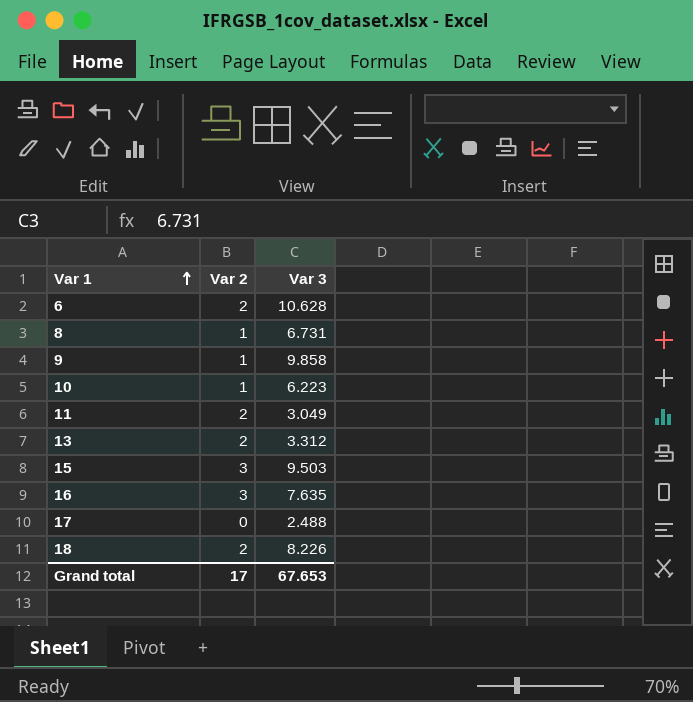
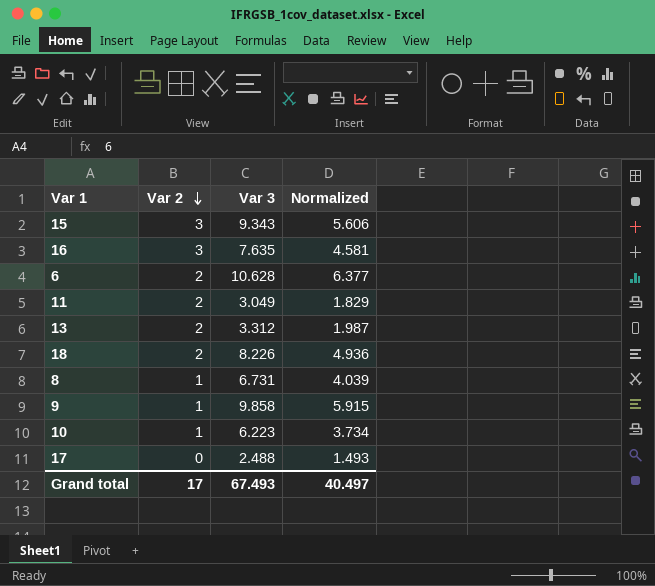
row order: Var 1 ascending -> Var 2 descending
column Normalized | formula: none -> [Var 3] * 0.6
15 | Var 3: 9.503 -> 9.343
Grand total | Var 3: 67.653 -> 67.493

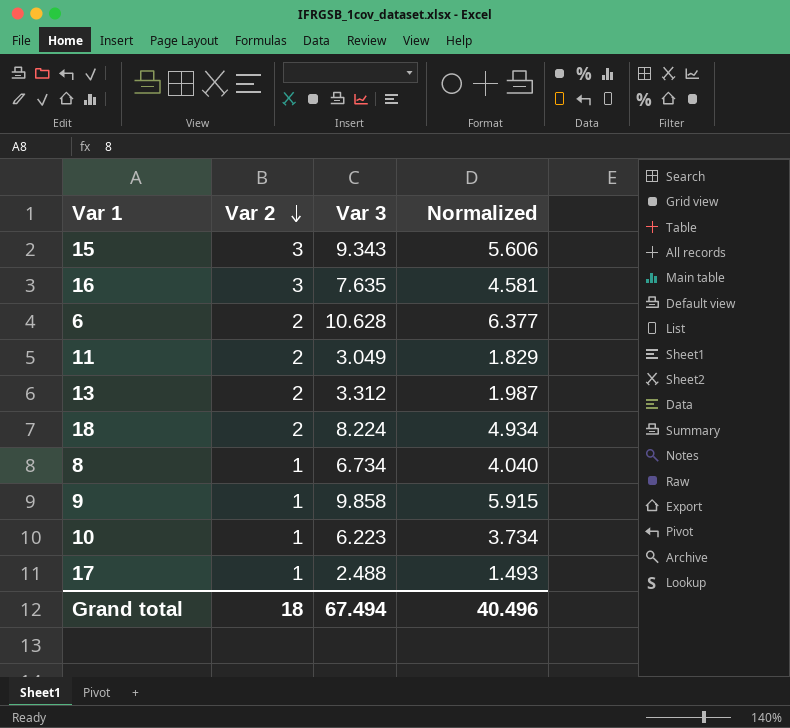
18 | Var 3: 8.226 -> 8.224
18 | Normalized: 4.936 -> 4.934
8 | Var 3: 6.731 -> 6.734
8 | Normalized: 4.039 -> 4.040
17 | Var 2: 0 -> 1
Grand total | Var 2: 17 -> 18
Grand total | Var 3: 67.493 -> 67.494
Grand total | Normalized: 40.497 -> 40.496

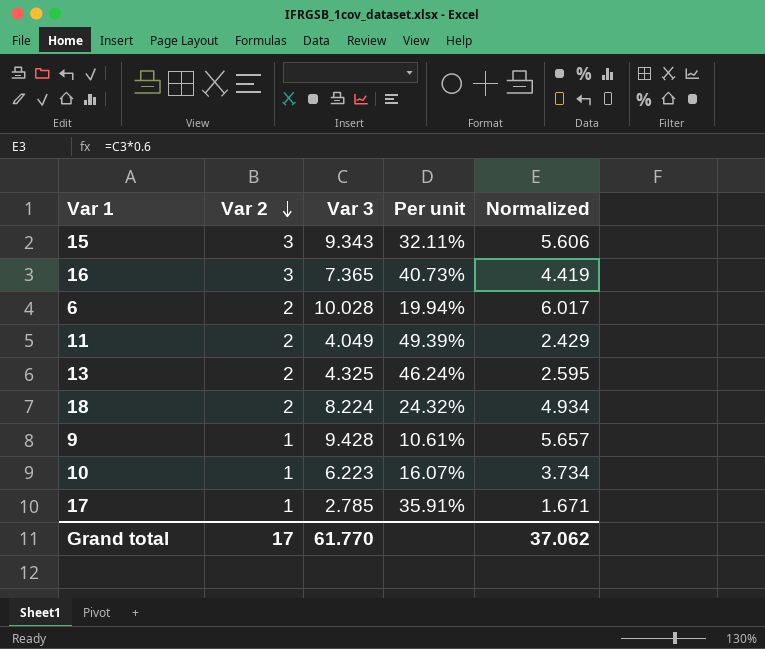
column Per unit | formula: none -> [Var 2] / [Var 3]
row 8: 1 | 6.734 | 4.040 -> none
16 | Var 3: 7.635 -> 7.365
16 | Normalized: 4.581 -> 4.419
6 | Var 3: 10.628 -> 10.028
6 | Normalized: 6.377 -> 6.017
11 | Var 3: 3.049 -> 4.049
11 | Normalized: 1.829 -> 2.429
13 | Var 3: 3.312 -> 4.325
13 | Normalized: 1.987 -> 2.595
9 | Var 3: 9.858 -> 9.428
9 | Normalized: 5.915 -> 5.657
17 | Var 3: 2.488 -> 2.785
17 | Normalized: 1.493 -> 1.671
Grand total | Var 2: 18 -> 17
Grand total | Var 3: 67.494 -> 61.770
Grand total | Normalized: 40.496 -> 37.062

